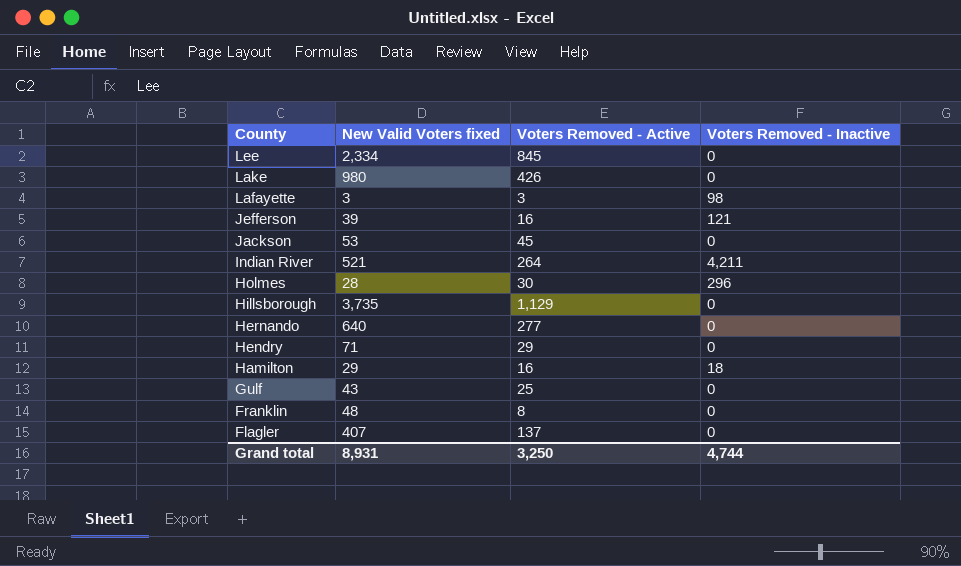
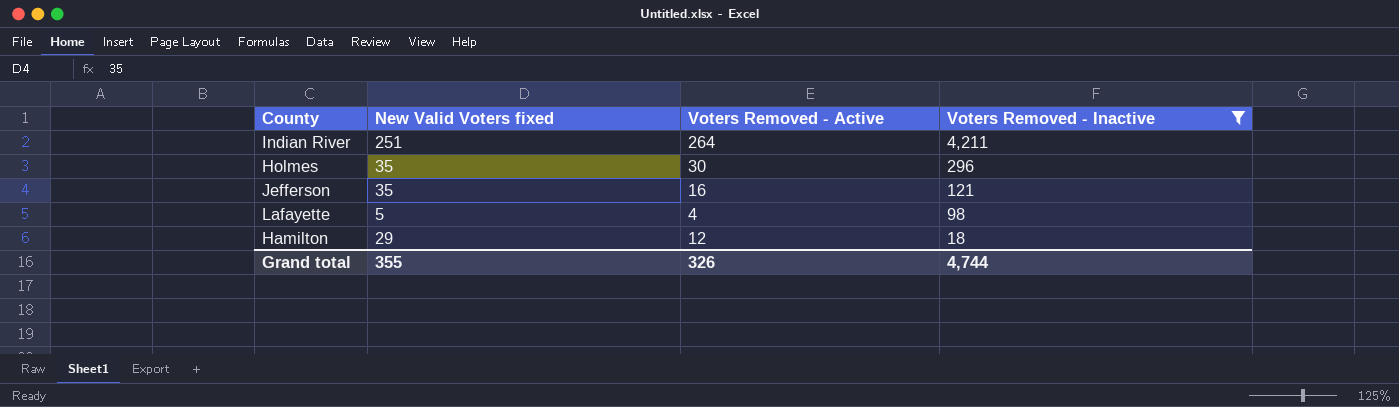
filter: none -> Voters Removed - Inactive != 0
row order: County descending -> Voters Removed - Inactive descending
Indian River | New Valid Voters fixed: 521 -> 251
Holmes | New Valid Voters fixed: 28 -> 35
Jefferson | New Valid Voters fixed: 39 -> 35
Lafayette | New Valid Voters fixed: 3 -> 5
Lafayette | Voters Removed - Active: 3 -> 4
Hamilton | Voters Removed - Active: 16 -> 12
Grand total | New Valid Voters fixed: 8,931 -> 355
Grand total | Voters Removed - Active: 3,250 -> 326

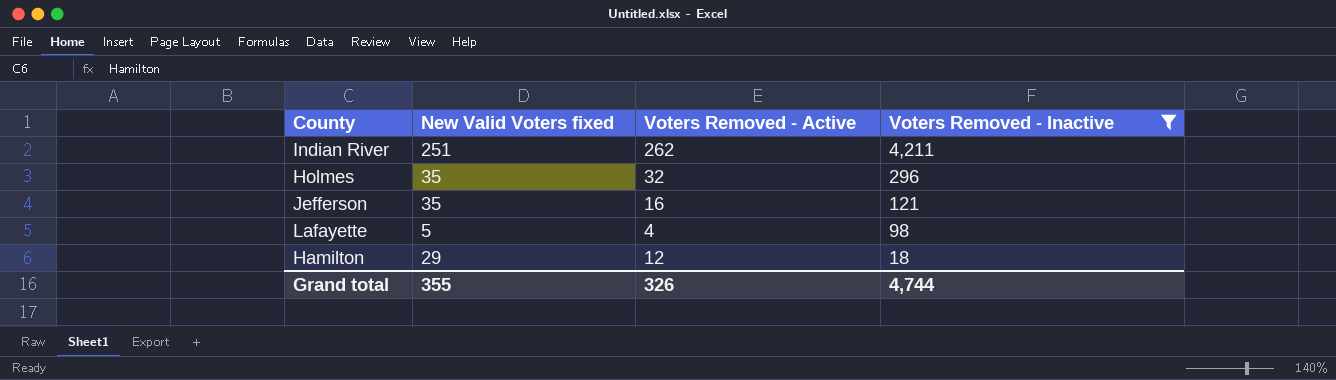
Indian River | Voters Removed - Active: 264 -> 262
Holmes | Voters Removed - Active: 30 -> 32

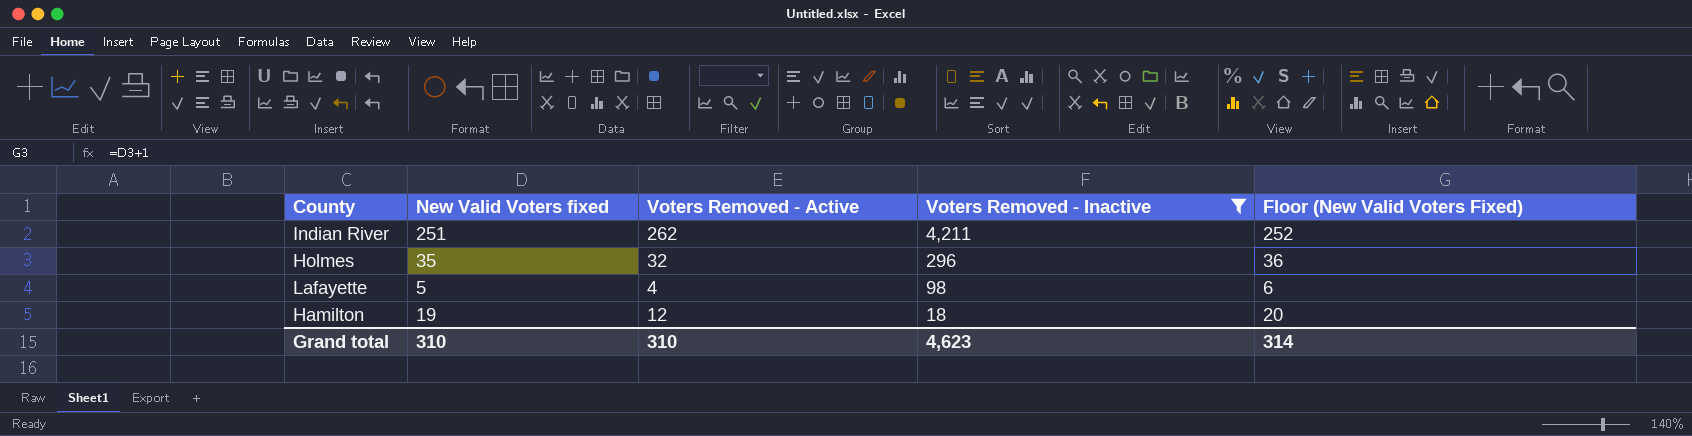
column Floor (New Valid Voters Fixed) | formula: none -> [New Valid Voters fixed] + 1
row Jefferson: 35 | 16 | 121 -> none
Hamilton | New Valid Voters fixed: 29 -> 19
Grand total | New Valid Voters fixed: 355 -> 310
Grand total | Voters Removed - Active: 326 -> 310
Grand total | Voters Removed - Inactive: 4,744 -> 4,623

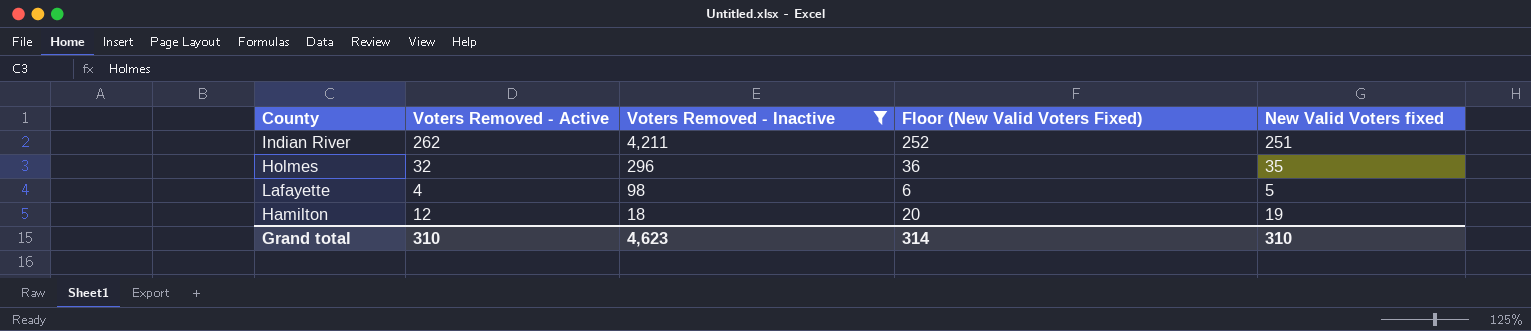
column New Valid Voters fixed | position: 2 -> 5

